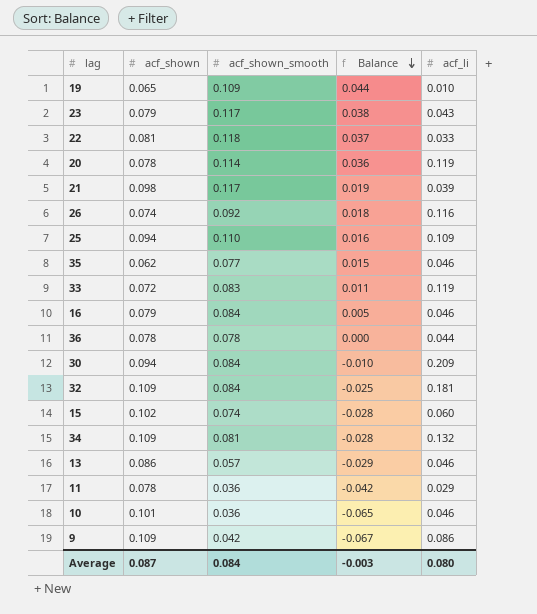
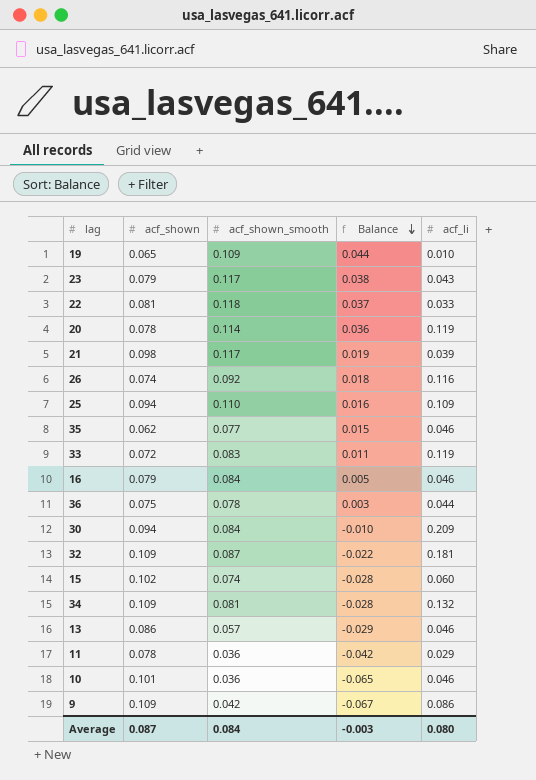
36 | acf_shown: 0.078 -> 0.075
36 | Balance: 0.000 -> 0.003
32 | acf_shown_smooth: 0.084 -> 0.087
32 | Balance: -0.025 -> -0.022

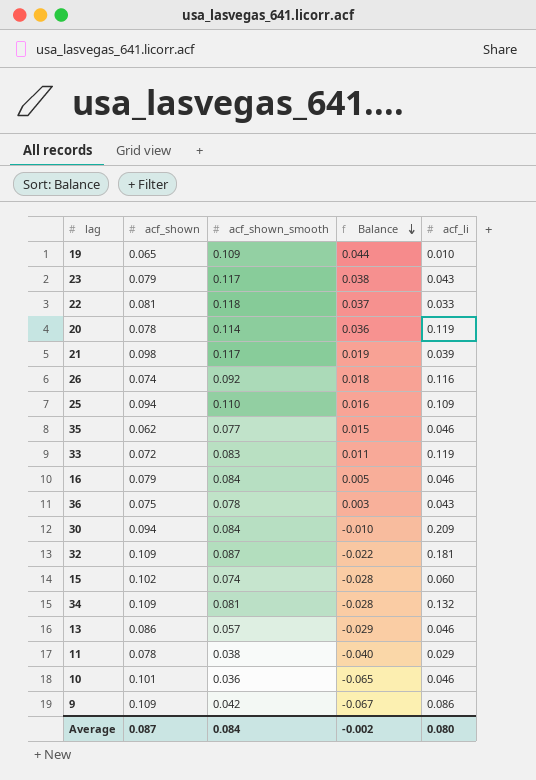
36 | acf_li: 0.044 -> 0.043
11 | acf_shown_smooth: 0.036 -> 0.038
11 | Balance: -0.042 -> -0.040
Average | Balance: -0.003 -> -0.002

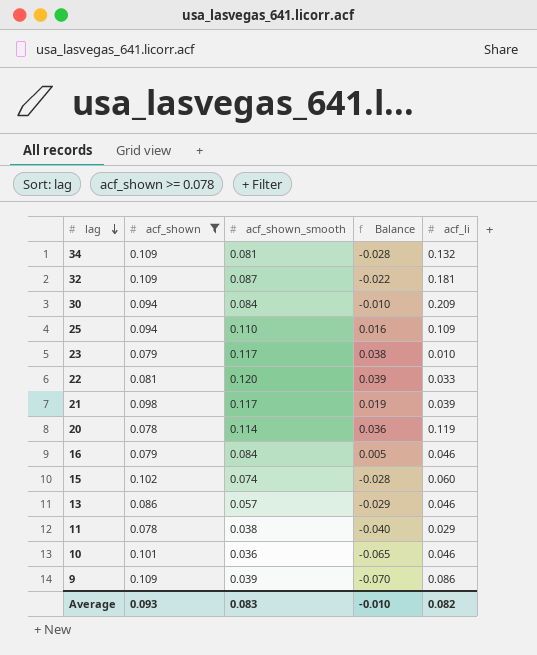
filter: none -> acf_shown >= 0.078
row order: Balance descending -> lag descending
23 | acf_li: 0.043 -> 0.010
22 | acf_shown_smooth: 0.118 -> 0.120
22 | Balance: 0.037 -> 0.039
9 | acf_shown_smooth: 0.042 -> 0.039
9 | Balance: -0.067 -> -0.070
Average | acf_shown: 0.087 -> 0.093
Average | acf_shown_smooth: 0.084 -> 0.083
Average | Balance: -0.002 -> -0.010
Average | acf_li: 0.080 -> 0.082

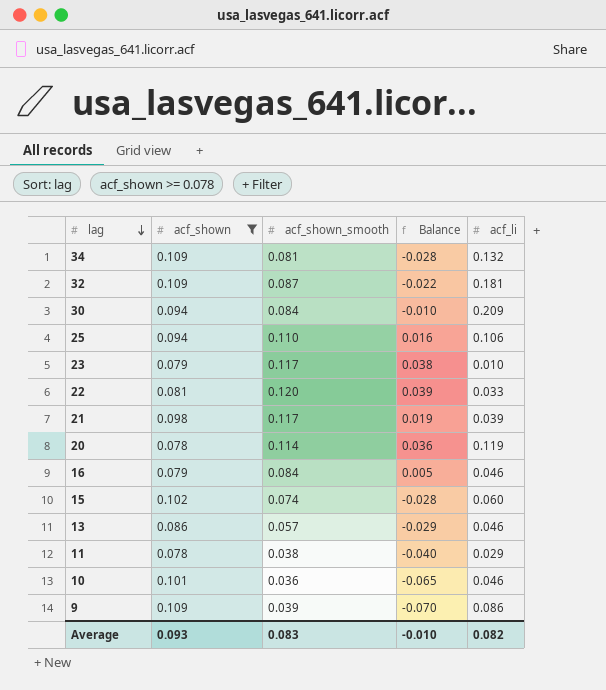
25 | acf_li: 0.109 -> 0.106

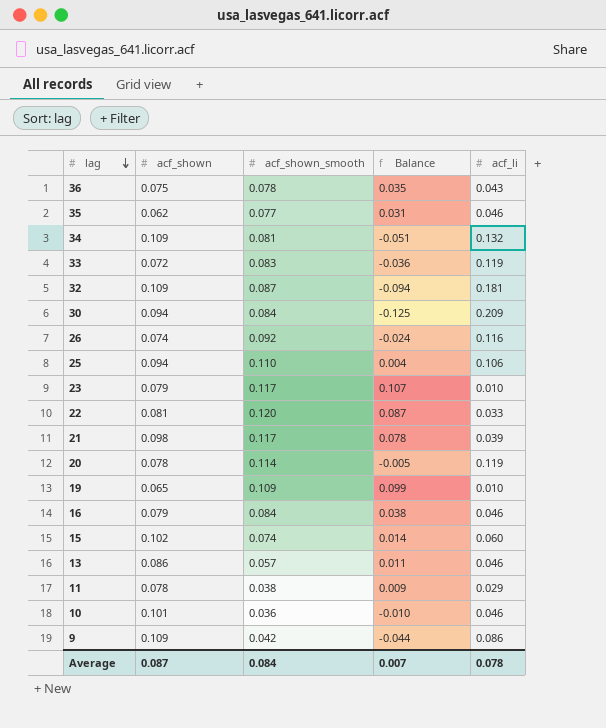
filter: acf_shown >= 0.078 -> none
column Balance | formula: [acf_shown_smooth] - [acf_shown] -> [acf_shown_smooth] - [acf_li]
9 | acf_shown_smooth: 0.039 -> 0.042
Average | acf_shown: 0.093 -> 0.087
Average | acf_shown_smooth: 0.083 -> 0.084
Average | Balance: -0.010 -> 0.007
Average | acf_li: 0.082 -> 0.078

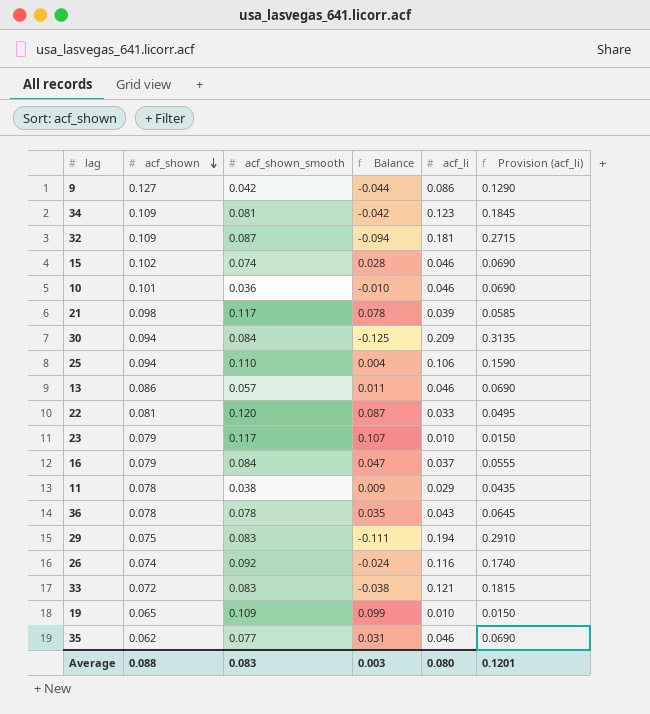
row order: lag descending -> acf_shown descending
column Provision (acf_li) | formula: none -> [acf_li] * 1.5
row 20: 0.078 | 0.114 | -0.005 | 0.119 -> none
9 | acf_shown: 0.109 -> 0.127
34 | Balance: -0.051 -> -0.042
34 | acf_li: 0.132 -> 0.123
15 | Balance: 0.014 -> 0.028
15 | acf_li: 0.060 -> 0.046
16 | Balance: 0.038 -> 0.047
16 | acf_li: 0.046 -> 0.037
36 | acf_shown: 0.075 -> 0.078
row 29: none -> 0.075 | 0.083 | -0.111 | 0.194 | 0.2910
33 | Balance: -0.036 -> -0.038
33 | acf_li: 0.119 -> 0.121
Average | acf_shown: 0.087 -> 0.088
Average | acf_shown_smooth: 0.084 -> 0.083
Average | Balance: 0.007 -> 0.003
Average | acf_li: 0.078 -> 0.080

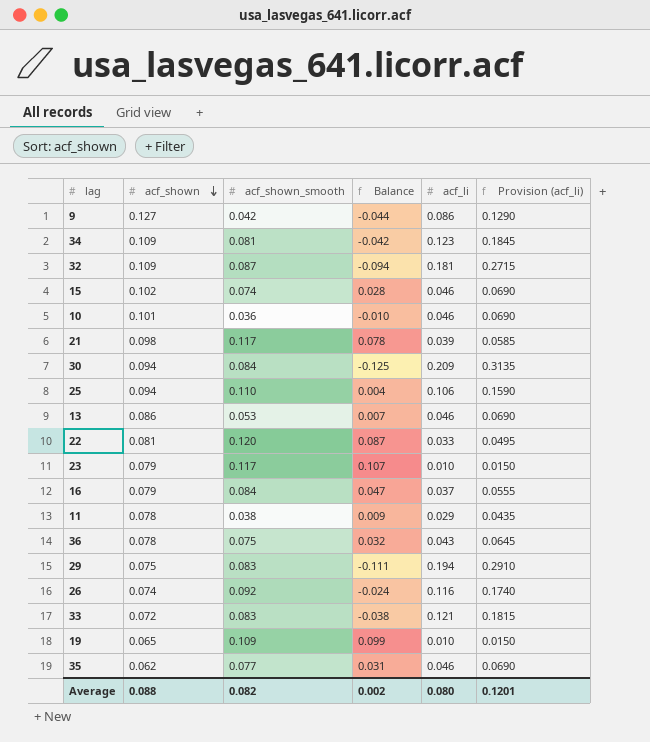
13 | acf_shown_smooth: 0.057 -> 0.053
13 | Balance: 0.011 -> 0.007
36 | acf_shown_smooth: 0.078 -> 0.075
36 | Balance: 0.035 -> 0.032
Average | acf_shown_smooth: 0.083 -> 0.082
Average | Balance: 0.003 -> 0.002

